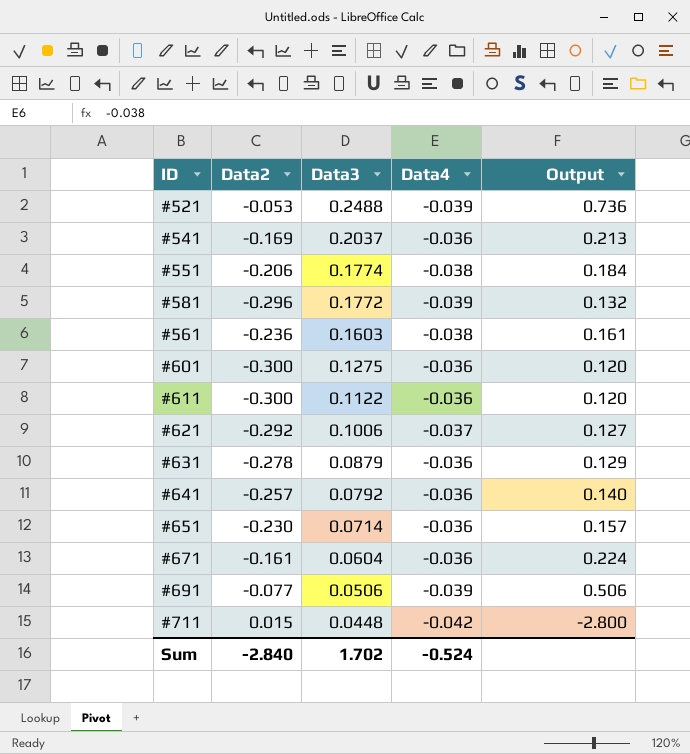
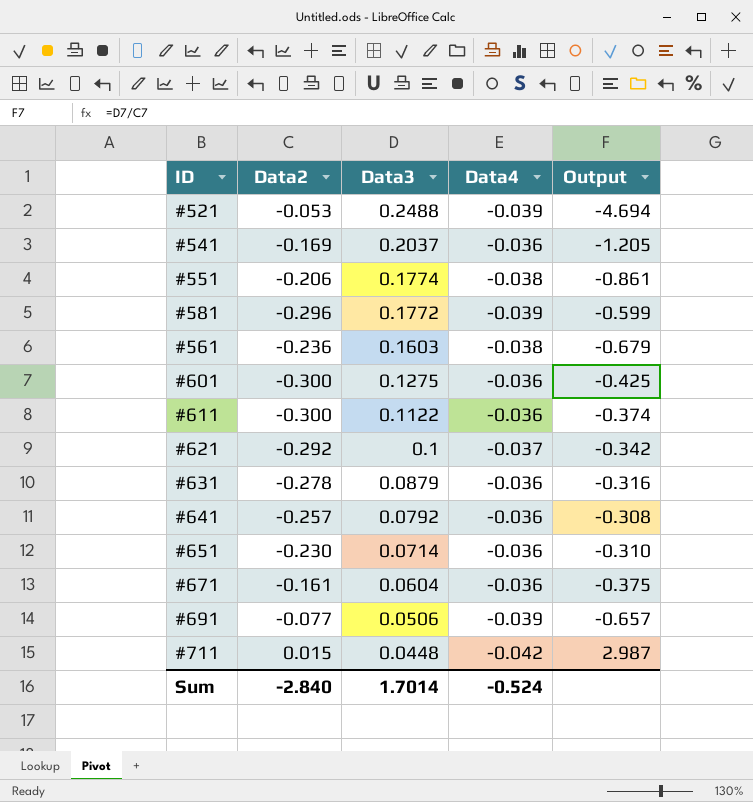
column Output | formula: [Data4] / [Data2] -> [Data3] / [Data2]
#621 | Data3: 0.1006 -> 0.1
Sum | Data3: 1.702 -> 1.7014

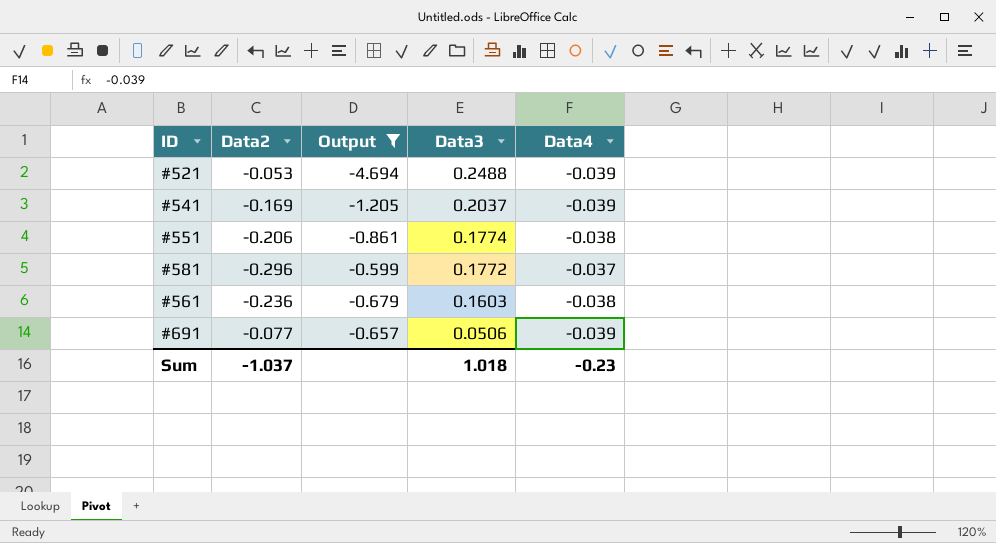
filter: none -> Output <= -0.599
column Output | position: 5 -> 3
#541 | Data4: -0.036 -> -0.039
#581 | Data4: -0.039 -> -0.037
Sum | Data2: -2.840 -> -1.037
Sum | Data3: 1.7014 -> 1.018
Sum | Data4: -0.524 -> -0.23

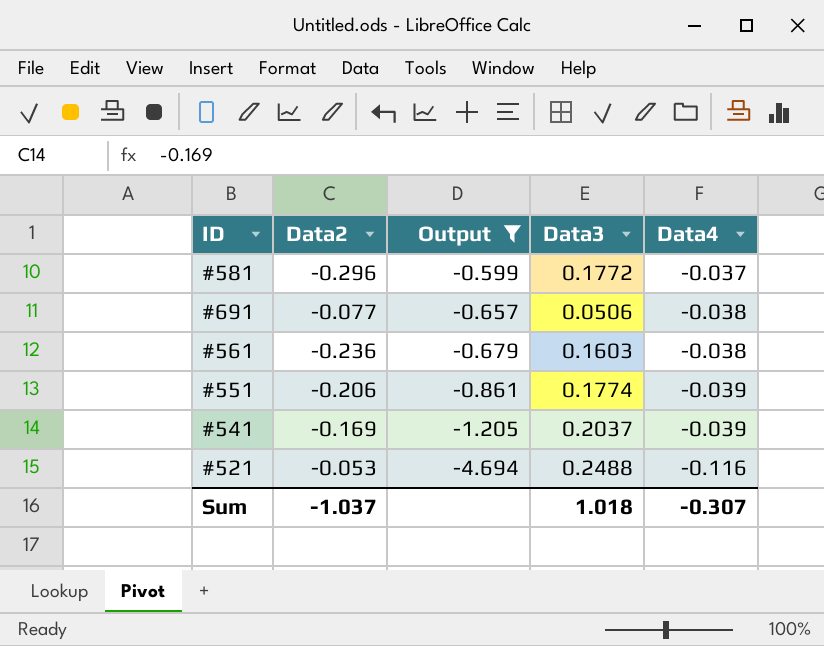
row order: Data3 descending -> Output descending
#691 | Data4: -0.039 -> -0.038
#551 | Data4: -0.038 -> -0.039
#521 | Data4: -0.039 -> -0.116
Sum | Data4: -0.23 -> -0.307

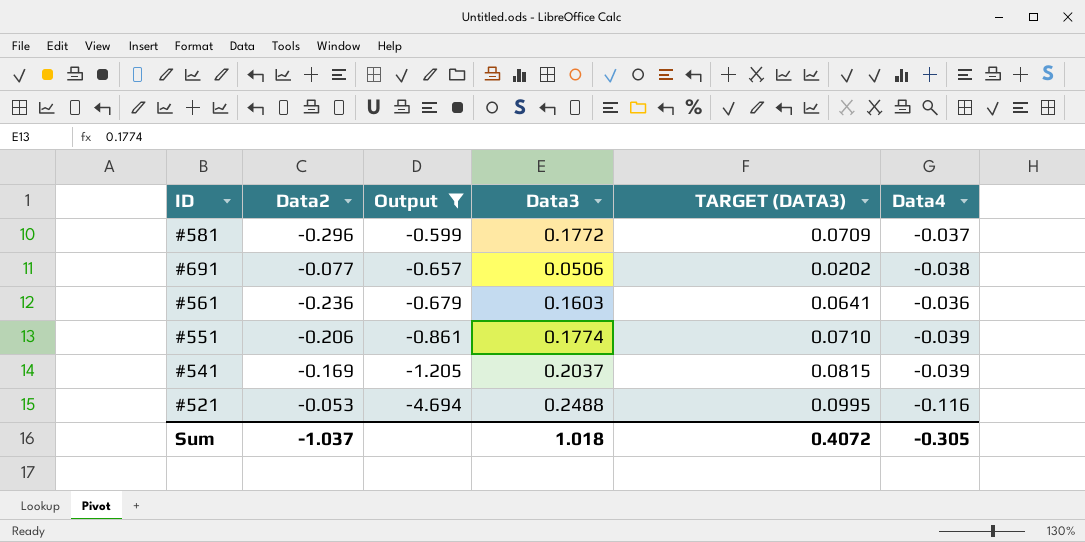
column TARGET (DATA3) | formula: none -> [Data3] * 0.4
#561 | Data4: -0.038 -> -0.036
Sum | Data4: -0.307 -> -0.305

